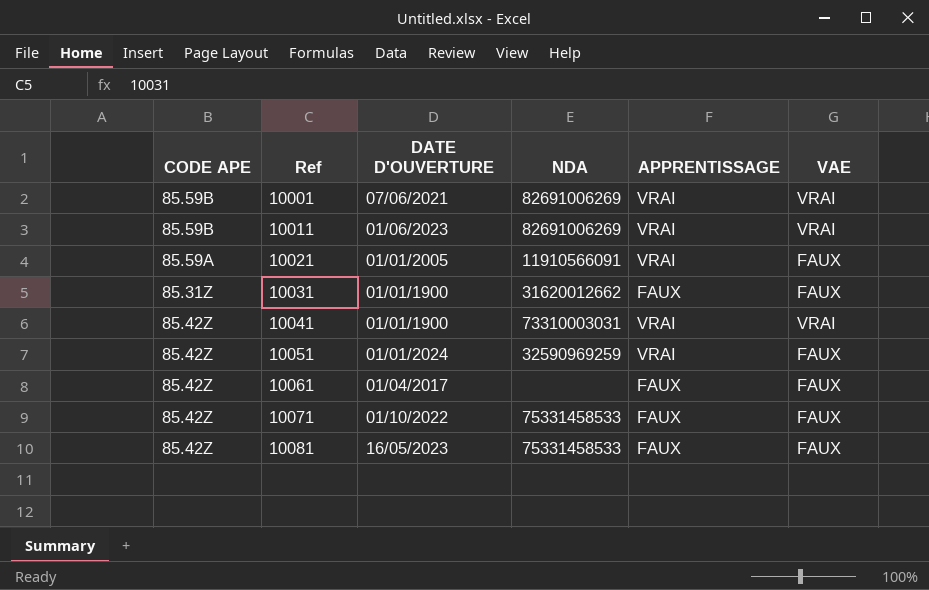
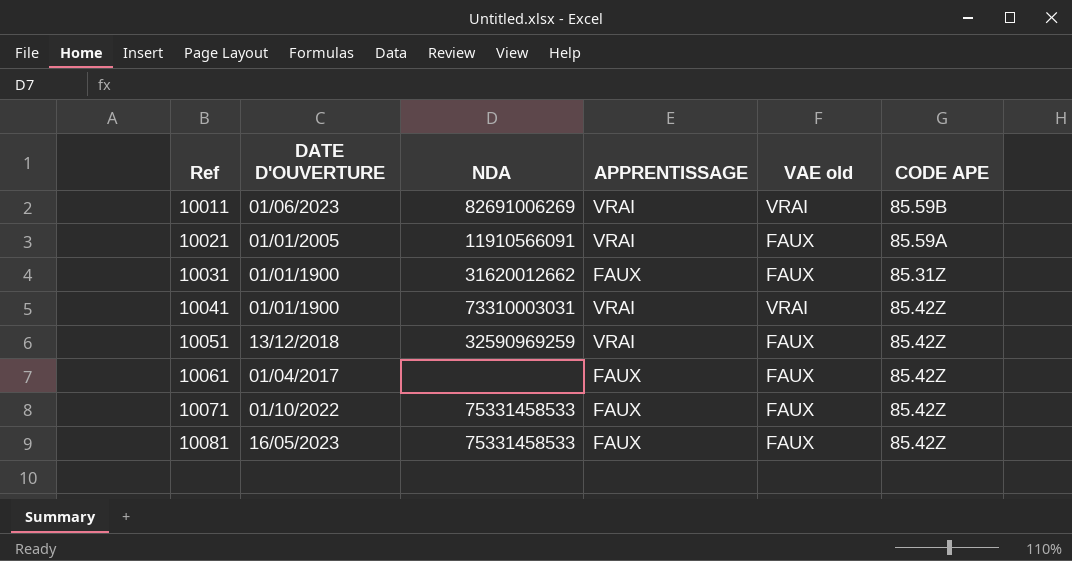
column name: VAE -> VAE old
column CODE APE | position: 1 -> 6
row 10001: 85.59B | 07/06/2021 | 82691006269 | VRAI | VRAI -> none
10051 | DATE D'OUVERTURE: 01/01/2024 -> 13/12/2018

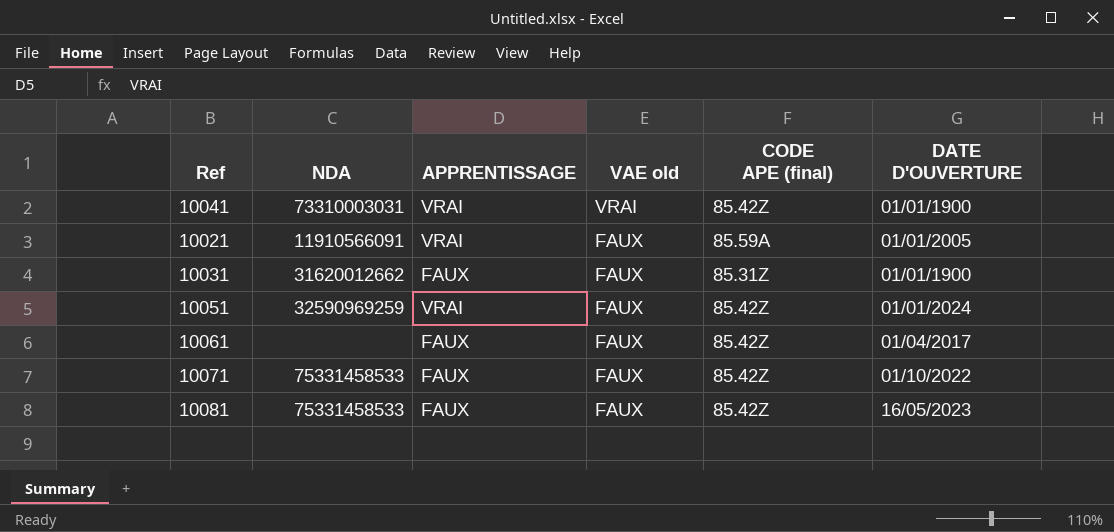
row order: Ref ascending -> VAE old descending
column name: CODE APE -> CODE APE (final)
column DATE D'OUVERTURE | position: 2 -> 6
row 10011: 01/06/2023 | 82691006269 | VRAI | VRAI | 85.59B -> none
10051 | DATE D'OUVERTURE: 13/12/2018 -> 01/01/2024

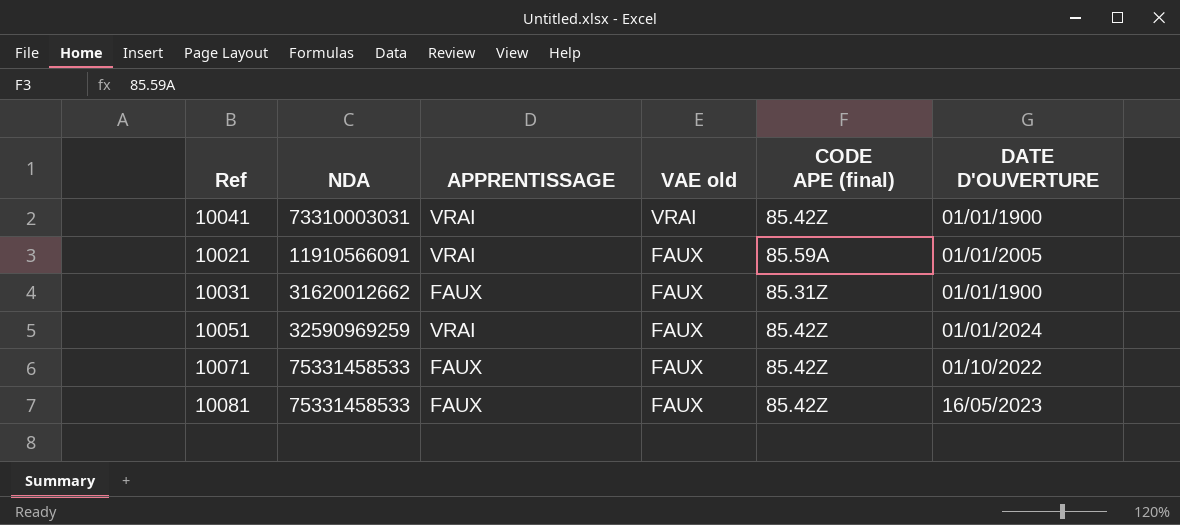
row 10061: none | FAUX | FAUX | 85.42Z | 01/04/2017 -> none

